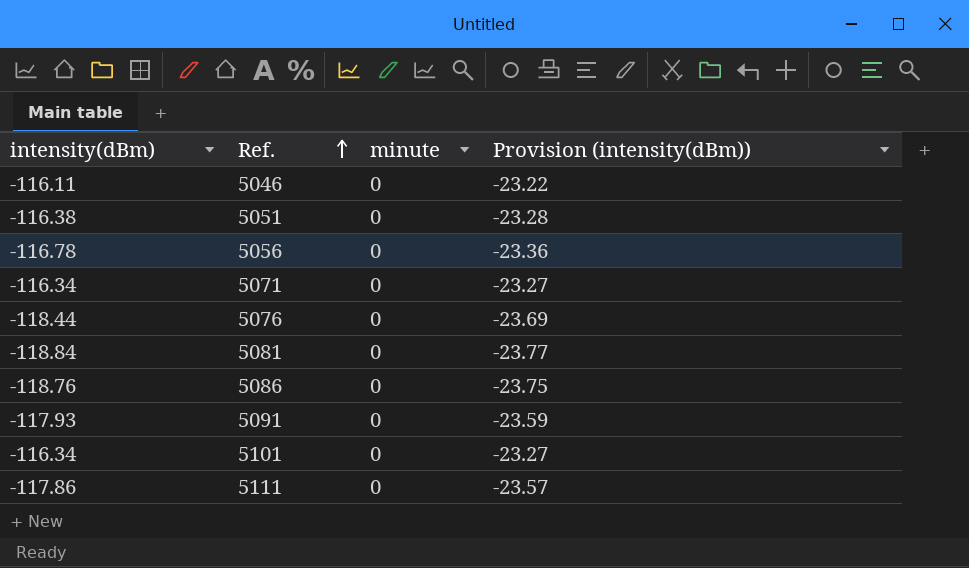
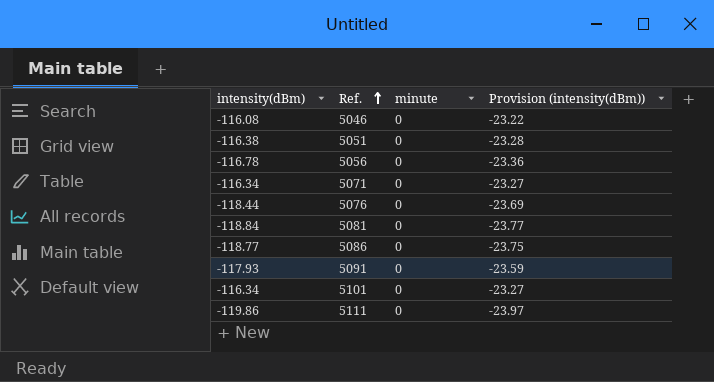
5046 | intensity(dBm): -116.11 -> -116.08
5086 | intensity(dBm): -118.76 -> -118.77
5111 | intensity(dBm): -117.86 -> -119.86
5111 | Provision (intensity(dBm)): -23.57 -> -23.97

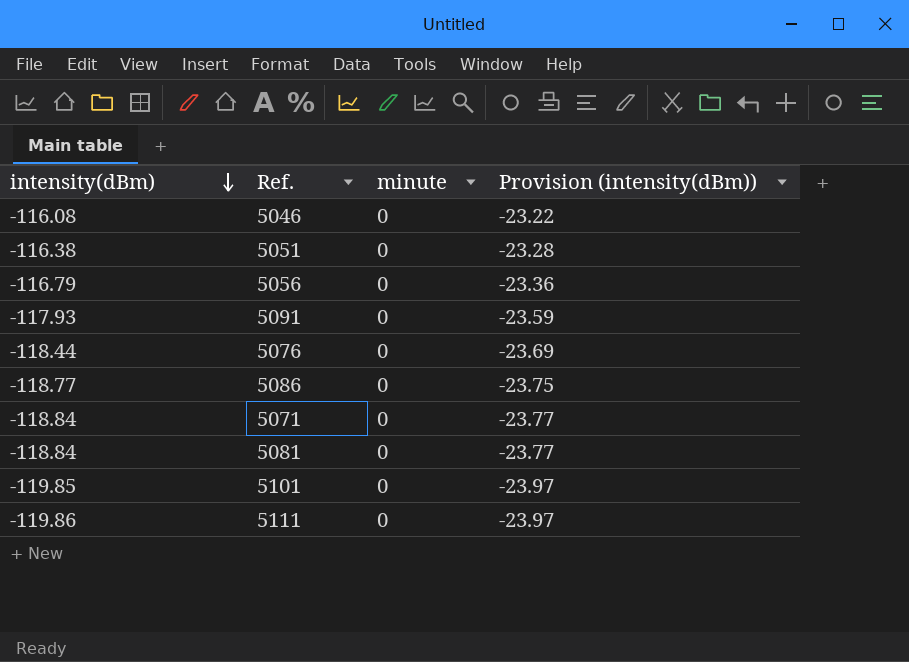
row order: Ref. ascending -> intensity(dBm) descending
5056 | intensity(dBm): -116.78 -> -116.79
5071 | intensity(dBm): -116.34 -> -118.84
5071 | Provision (intensity(dBm)): -23.27 -> -23.77
5101 | intensity(dBm): -116.34 -> -119.85
5101 | Provision (intensity(dBm)): -23.27 -> -23.97

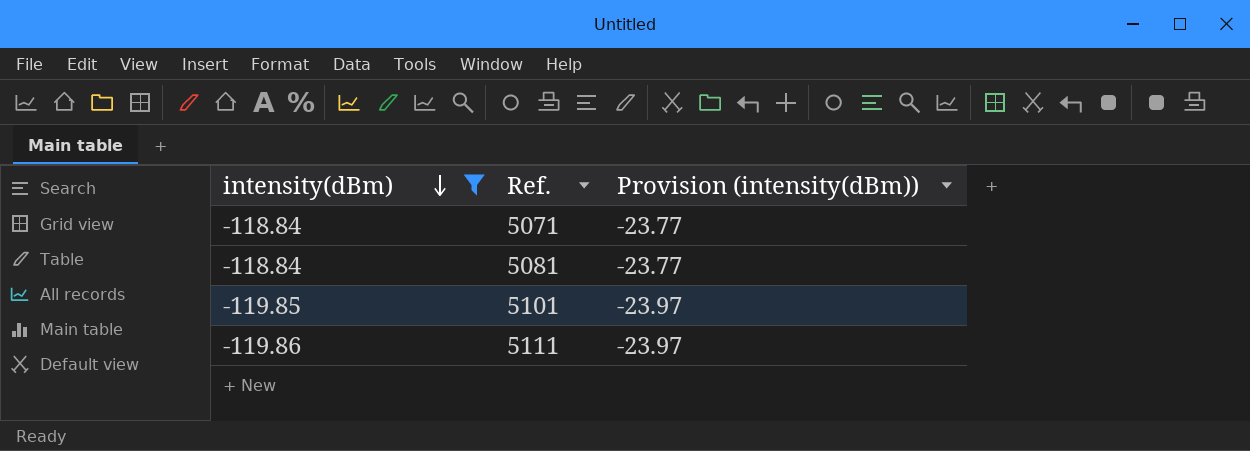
filter: none -> intensity(dBm) <= -118.84
column minute | position: 3 -> none

